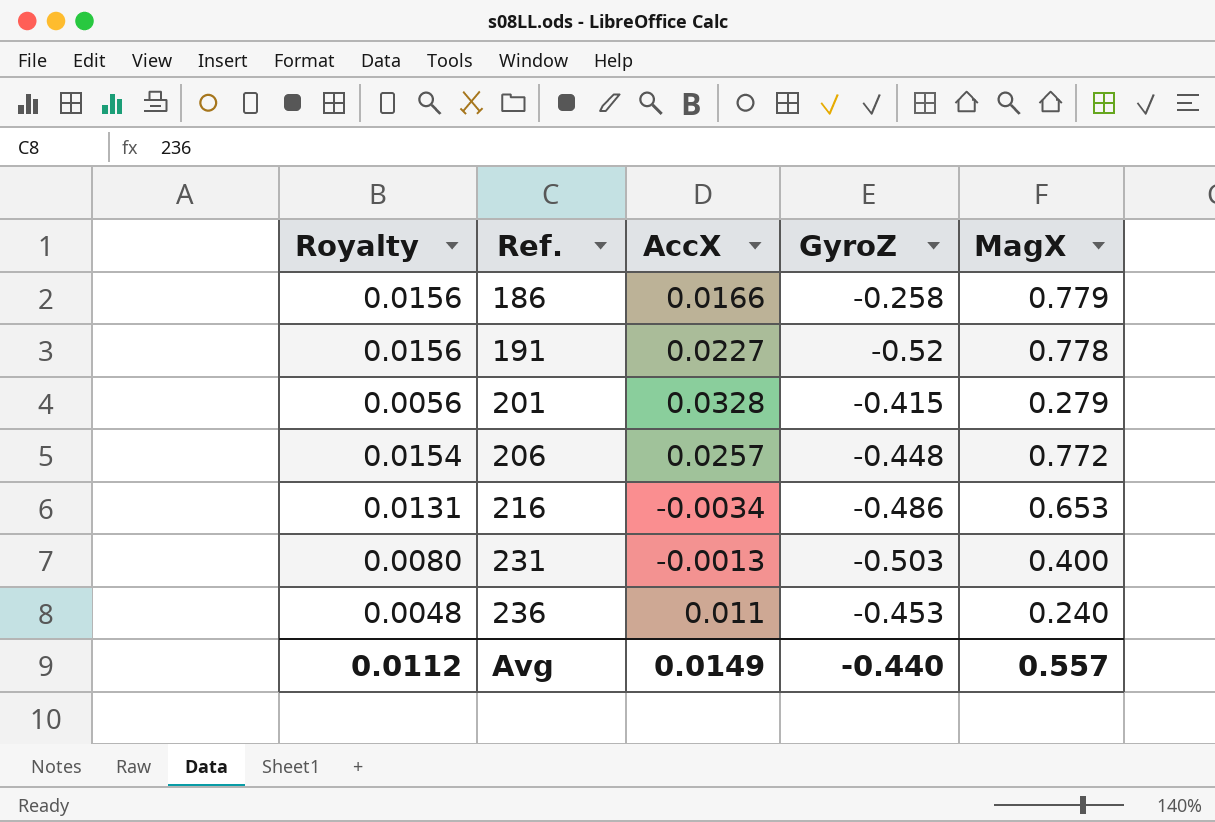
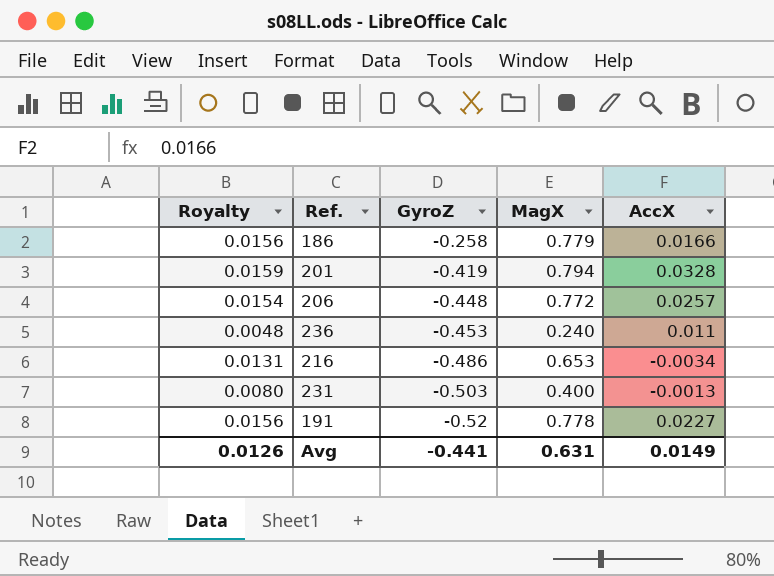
row order: Ref. ascending -> GyroZ descending
column AccX | position: 3 -> 5
201 | Royalty: 0.0056 -> 0.0159
201 | GyroZ: -0.415 -> -0.419
201 | MagX: 0.279 -> 0.794
Avg | Royalty: 0.0112 -> 0.0126
Avg | GyroZ: -0.440 -> -0.441
Avg | MagX: 0.557 -> 0.631

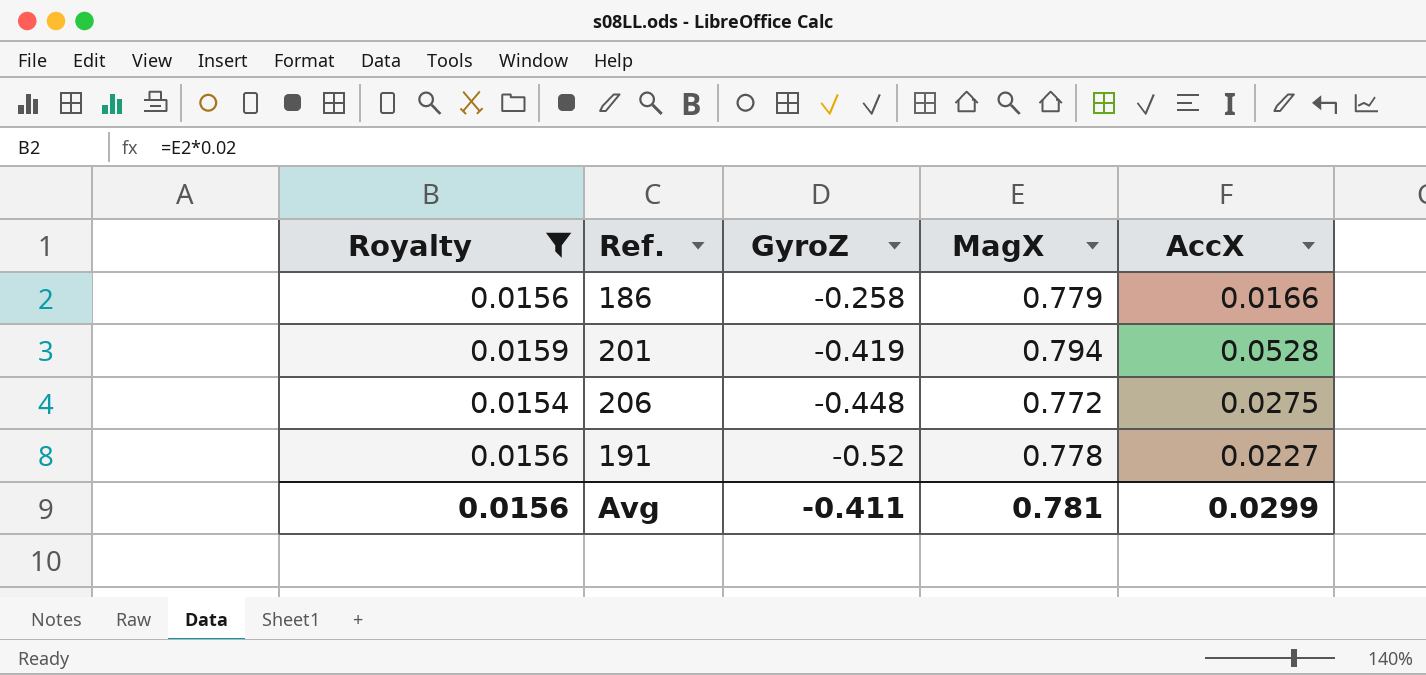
filter: none -> Royalty >= 0.0154
201 | AccX: 0.0328 -> 0.0528
206 | AccX: 0.0257 -> 0.0275
Avg | Royalty: 0.0126 -> 0.0156
Avg | GyroZ: -0.441 -> -0.411
Avg | MagX: 0.631 -> 0.781
Avg | AccX: 0.0149 -> 0.0299

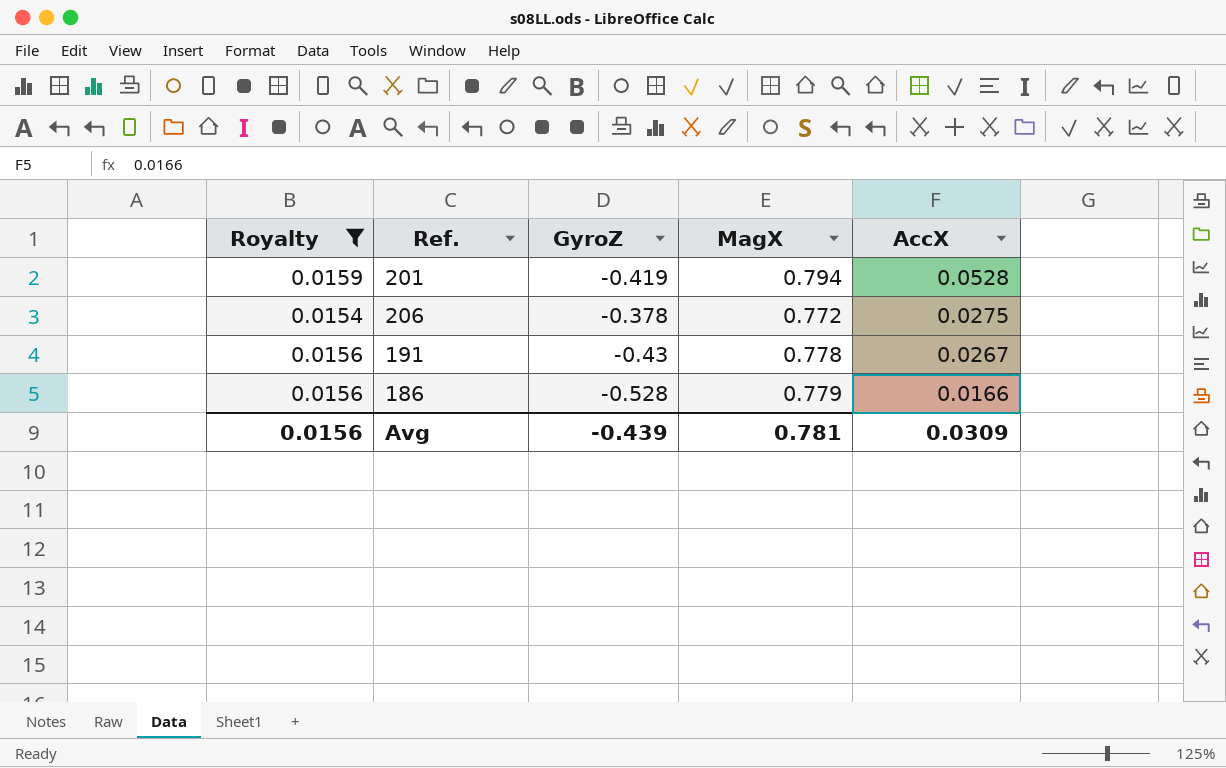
row order: GyroZ descending -> AccX descending
206 | GyroZ: -0.448 -> -0.378
191 | GyroZ: -0.52 -> -0.43
191 | AccX: 0.0227 -> 0.0267
186 | GyroZ: -0.258 -> -0.528
Avg | GyroZ: -0.411 -> -0.439
Avg | AccX: 0.0299 -> 0.0309

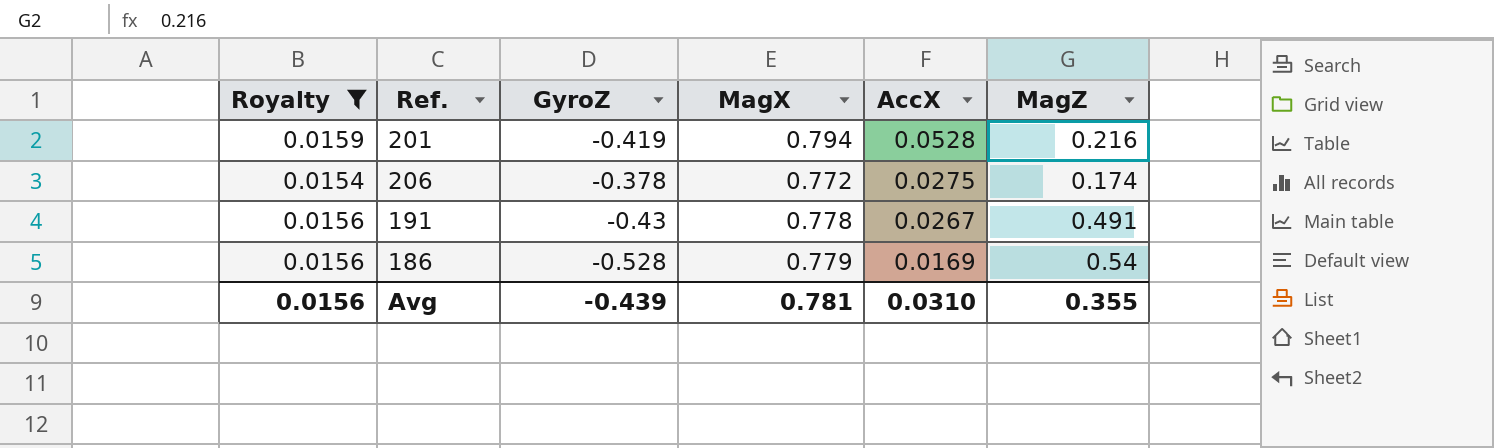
column MagZ | position: none -> 6
186 | AccX: 0.0166 -> 0.0169
Avg | AccX: 0.0309 -> 0.0310

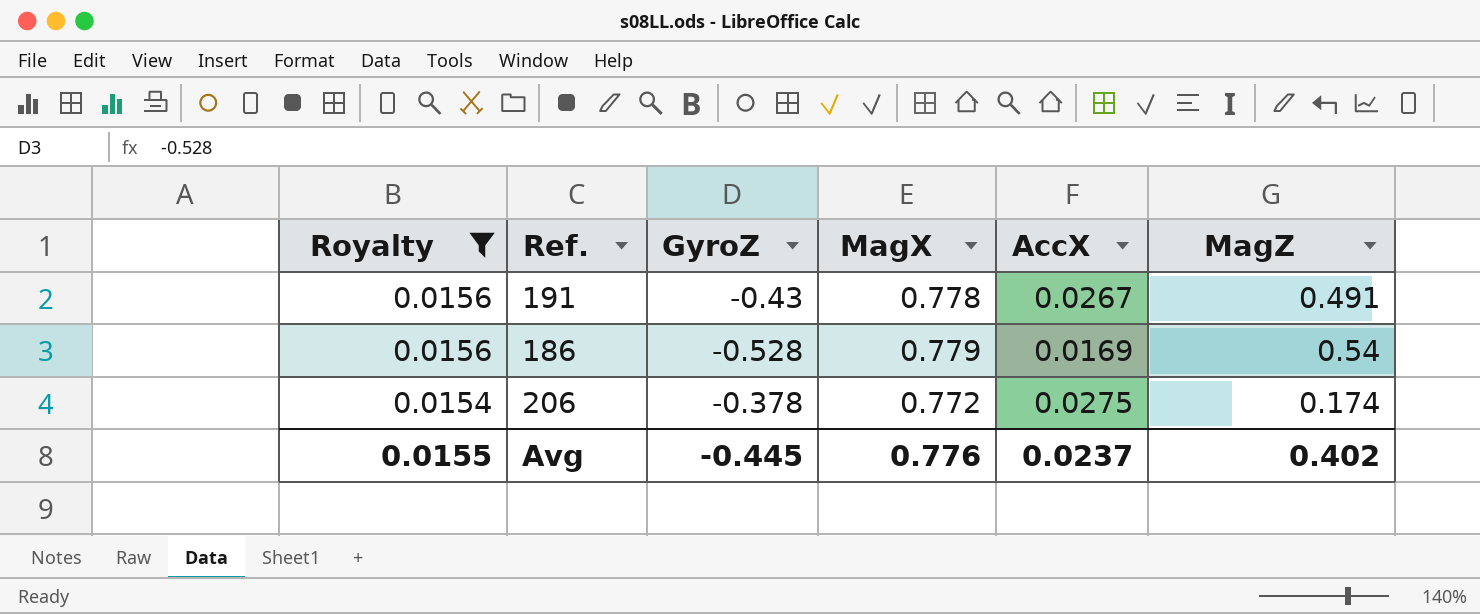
row order: AccX descending -> Royalty descending
row 201: 0.0159 | -0.419 | 0.794 | 0.0528 | 0.216 -> none
Avg | Royalty: 0.0156 -> 0.0155
Avg | GyroZ: -0.439 -> -0.445
Avg | MagX: 0.781 -> 0.776
Avg | AccX: 0.0310 -> 0.0237
Avg | MagZ: 0.355 -> 0.402

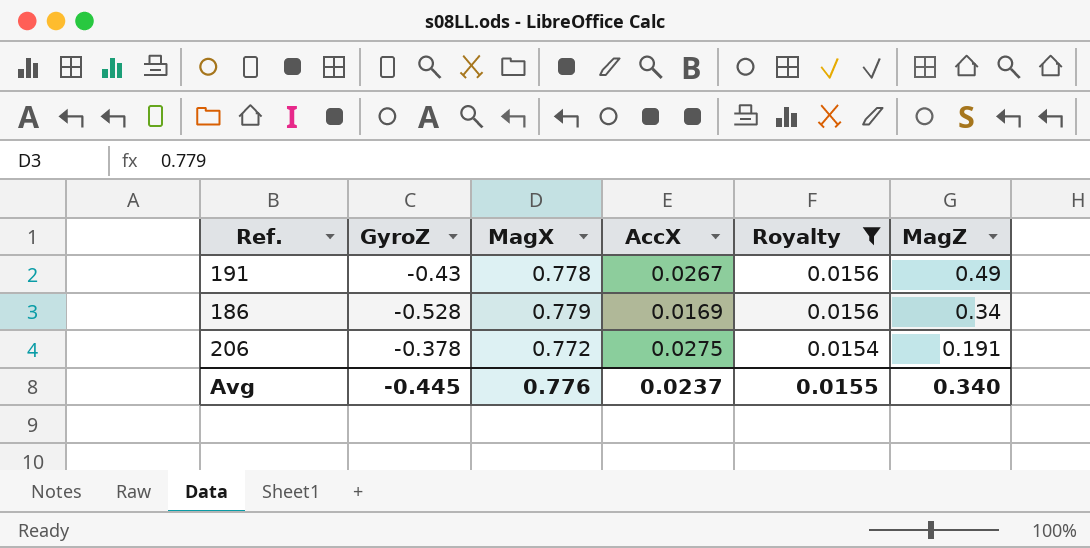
column Royalty | position: 1 -> 5
191 | MagZ: 0.491 -> 0.49
186 | MagZ: 0.54 -> 0.34
206 | MagZ: 0.174 -> 0.191
Avg | MagZ: 0.402 -> 0.340

